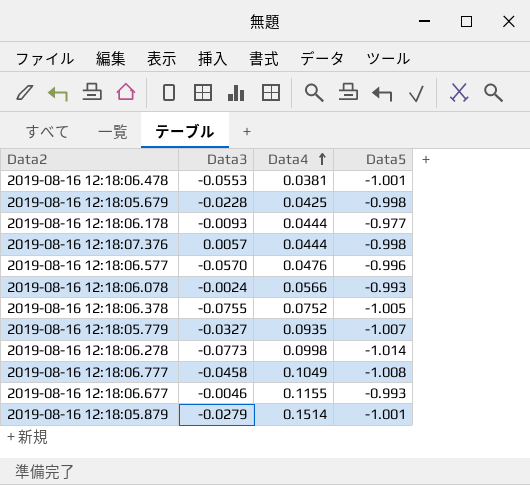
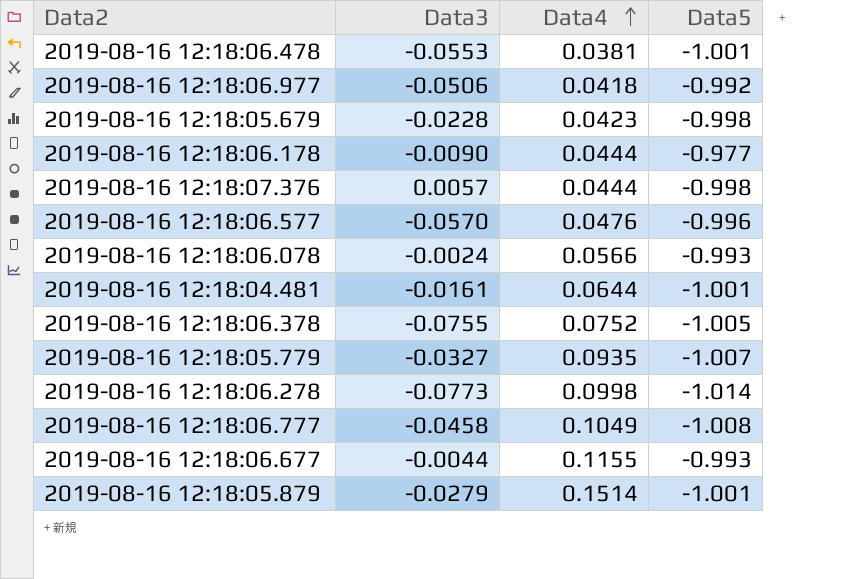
row 2019-08-16 12:18:06.977: none -> -0.0506 | 0.0418 | -0.992
2019-08-16 12:18:05.679 | Data4: 0.0425 -> 0.0423
2019-08-16 12:18:06.178 | Data3: -0.0093 -> -0.0090
row 2019-08-16 12:18:04.481: none -> -0.0161 | 0.0644 | -1.001
2019-08-16 12:18:06.677 | Data3: -0.0046 -> -0.0044

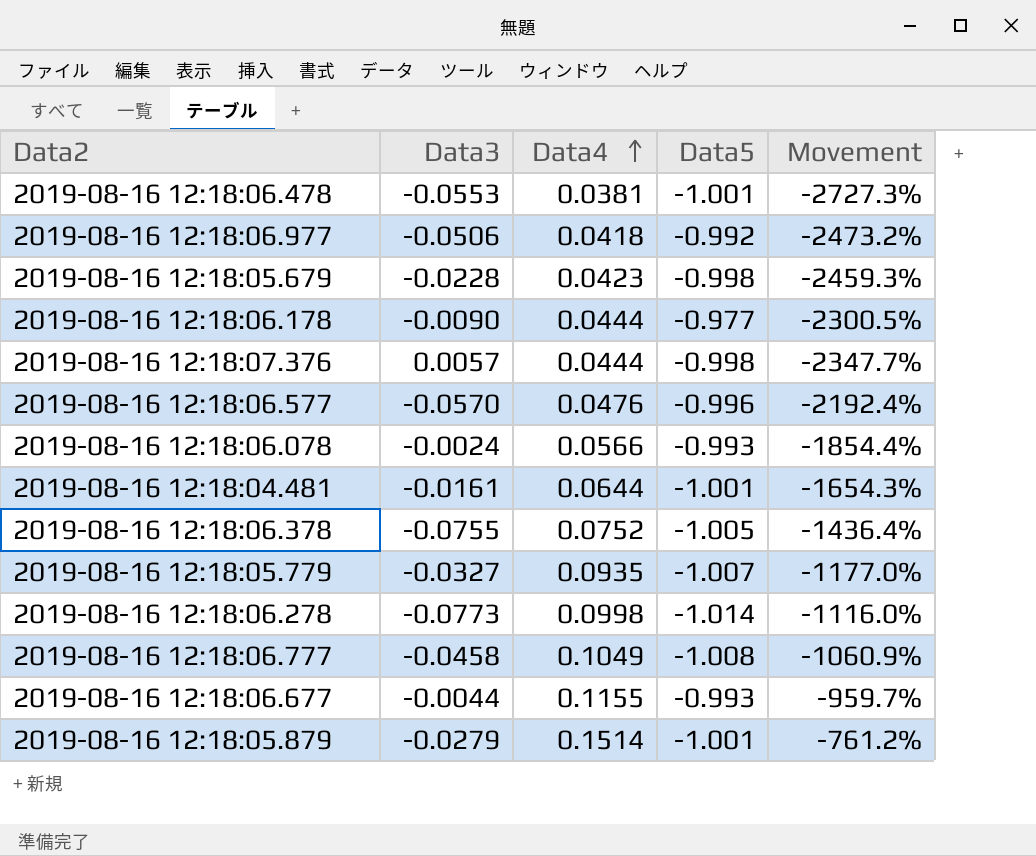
column Movement | formula: none -> ([Data5] - [Data4]) / [Data4]

